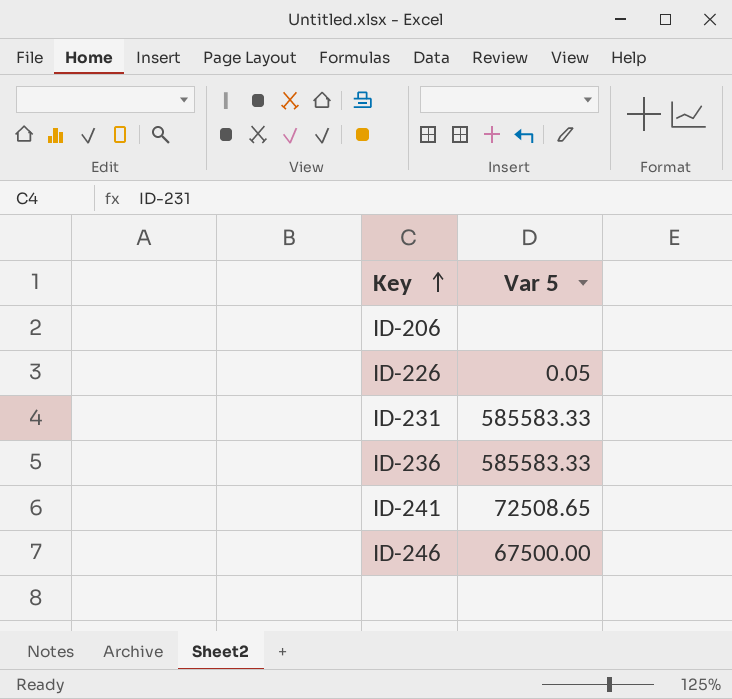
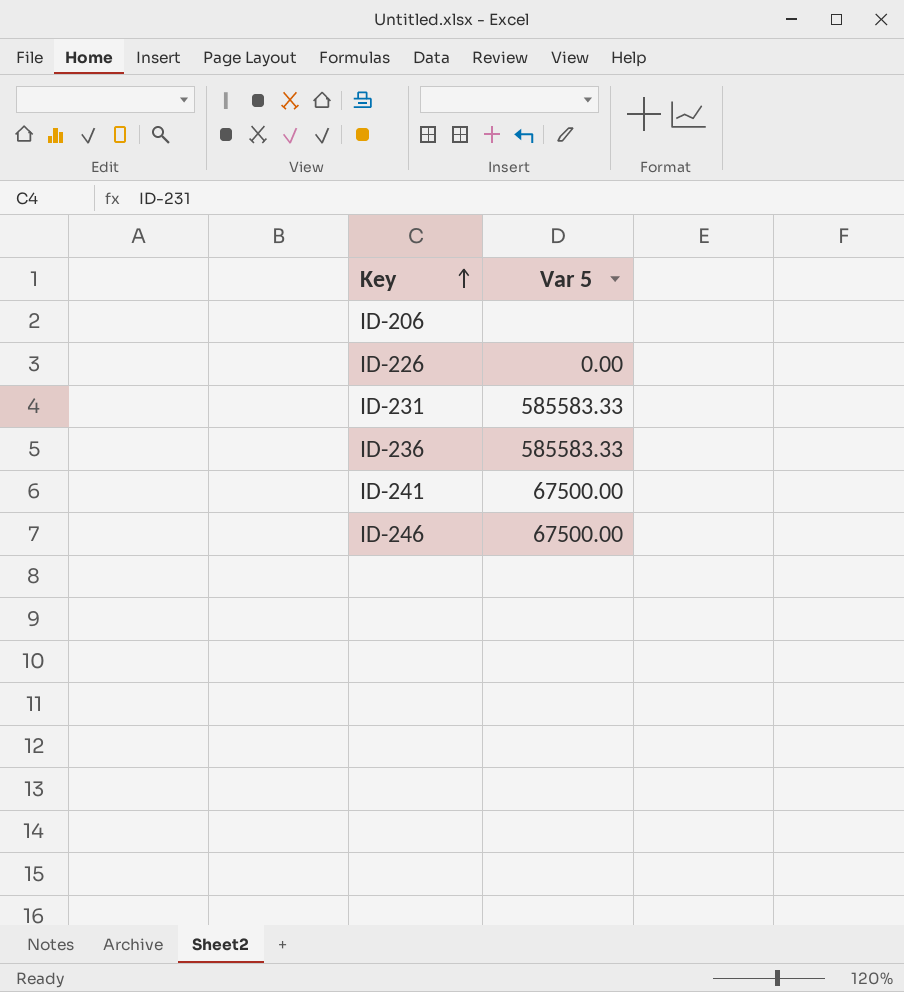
ID-226 | Var 5: 0.05 -> 0.00
ID-241 | Var 5: 72508.65 -> 67500.00

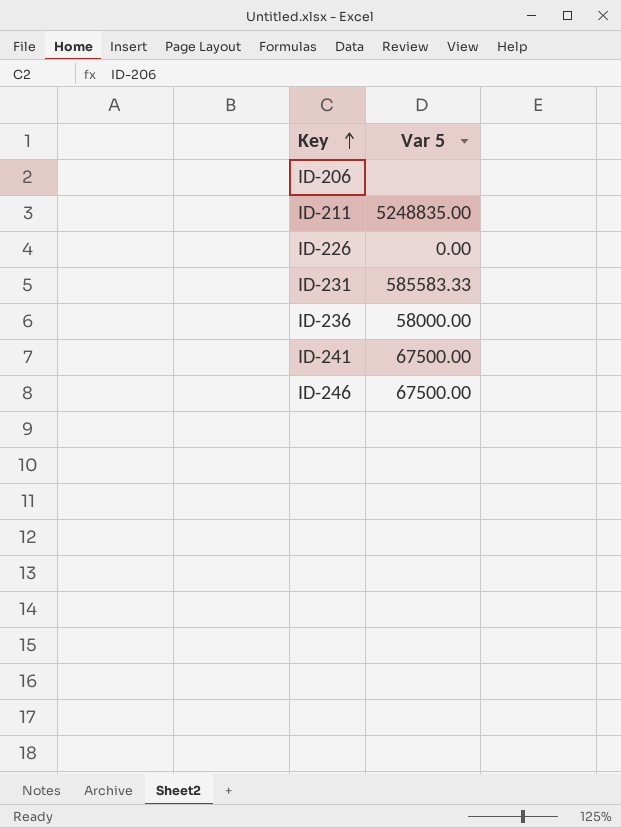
row ID-211: none -> 5248835.00
ID-236 | Var 5: 585583.33 -> 58000.00

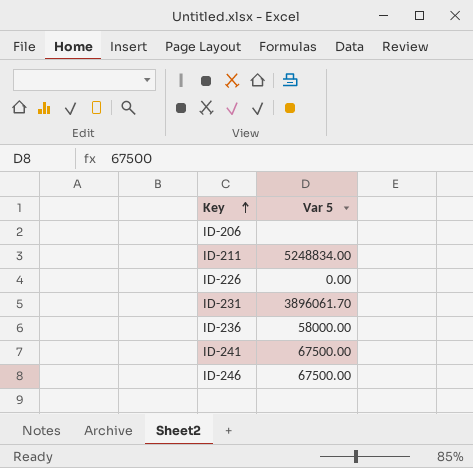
ID-211 | Var 5: 5248835.00 -> 5248834.00
ID-231 | Var 5: 585583.33 -> 3896061.70

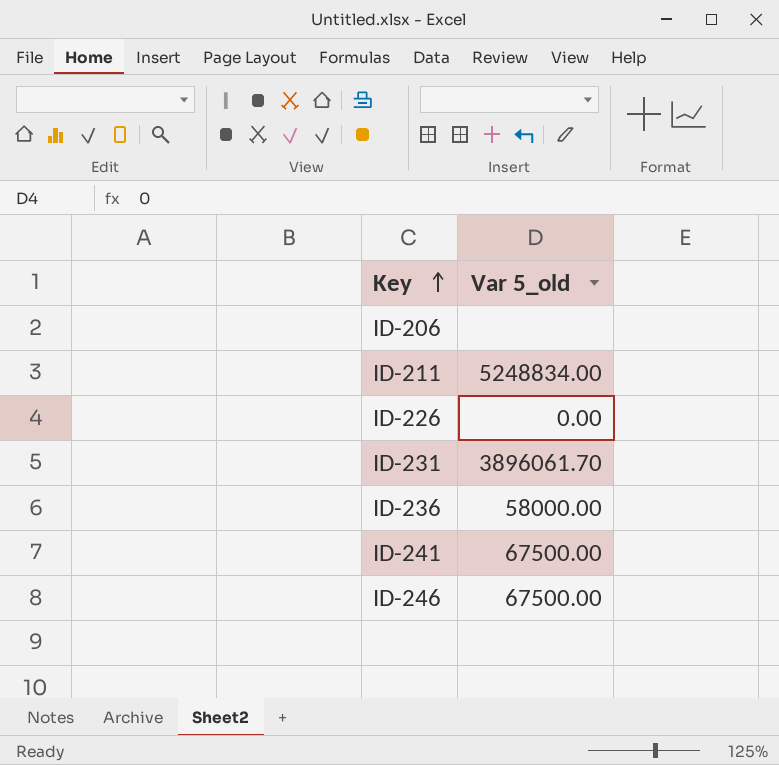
column name: Var 5 -> Var 5_old

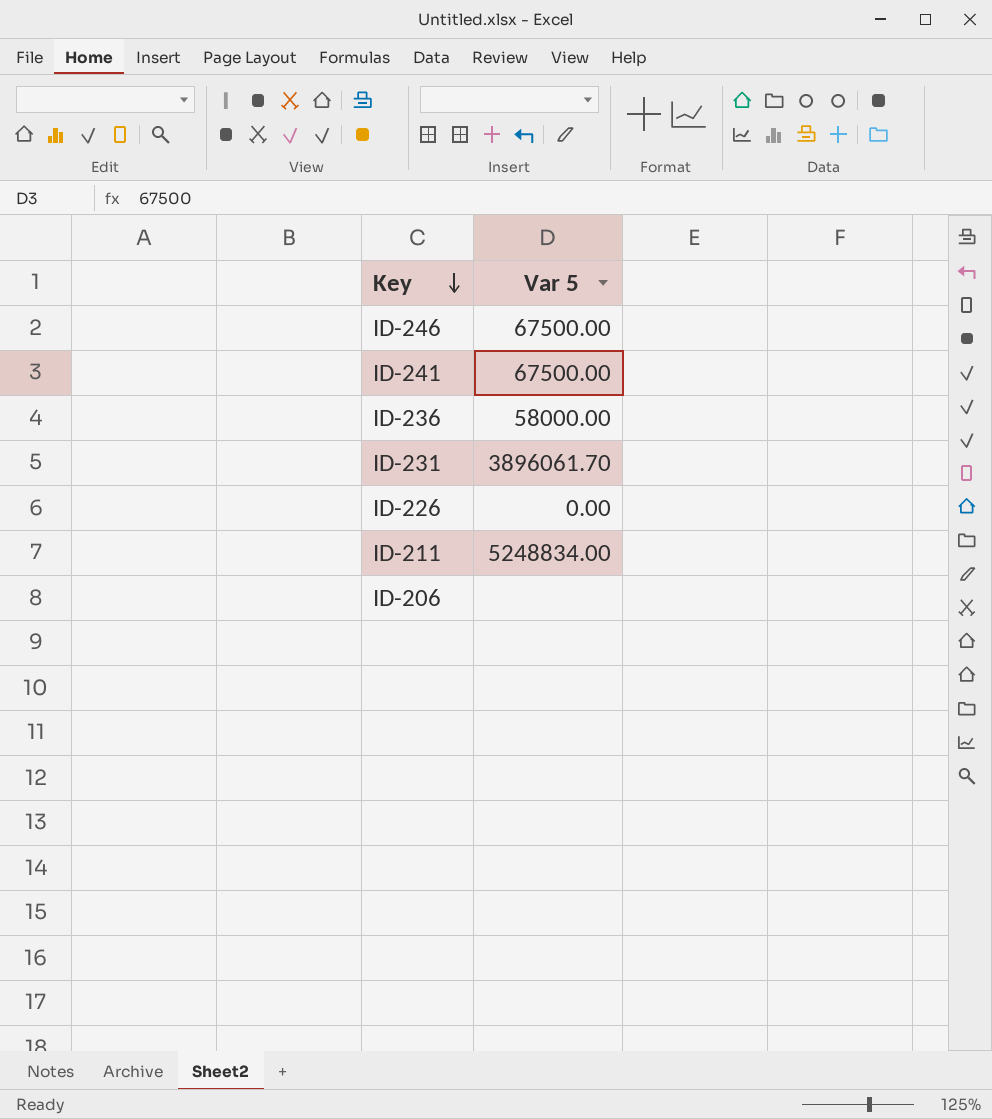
row order: Key ascending -> Key descending
column name: Var 5_old -> Var 5

